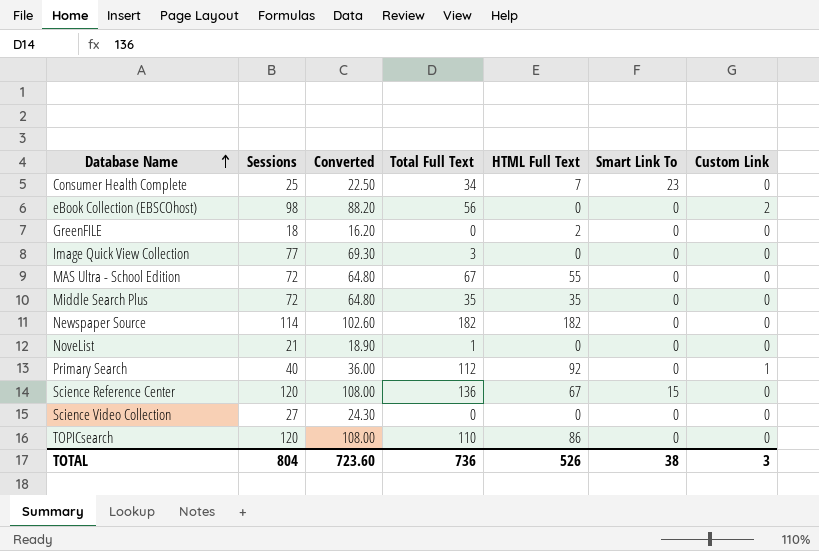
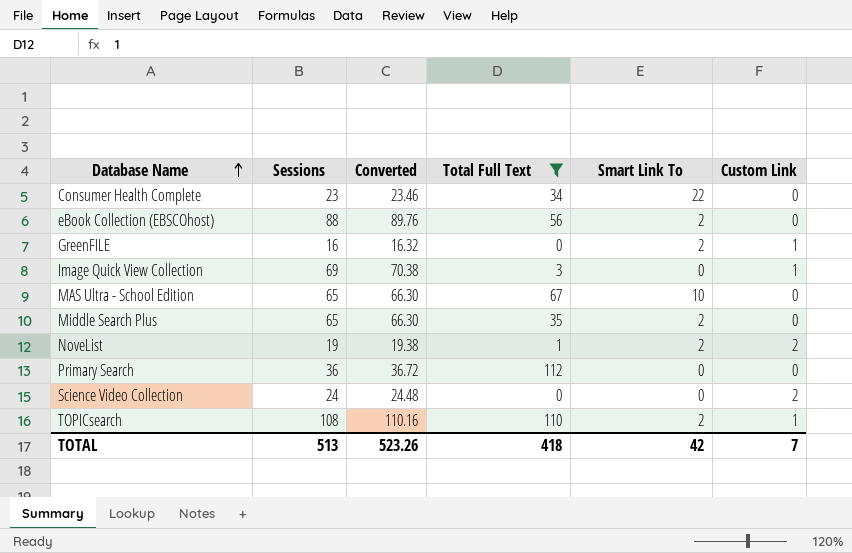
filter: none -> Total Full Text <= 112
column HTML Full Text | position: 5 -> none
column Converted | formula: [Sessions] * 0.9 -> [Sessions] * 1.02
Consumer Health Complete | Sessions: 25 -> 23
Consumer Health Complete | Smart Link To: 23 -> 22
eBook Collection (EBSCOhost) | Sessions: 98 -> 88
eBook Collection (EBSCOhost) | Smart Link To: 0 -> 2
eBook Collection (EBSCOhost) | Custom Link: 2 -> 0
GreenFILE | Sessions: 18 -> 16
GreenFILE | Smart Link To: 0 -> 2
GreenFILE | Custom Link: 0 -> 1
Image Quick View Collection | Sessions: 77 -> 69
Image Quick View Collection | Custom Link: 0 -> 1
MAS Ultra - School Edition | Sessions: 72 -> 65
MAS Ultra - School Edition | Smart Link To: 0 -> 10
Middle Search Plus | Sessions: 72 -> 65
Middle Search Plus | Smart Link To: 0 -> 2
NoveList | Sessions: 21 -> 19
NoveList | Smart Link To: 0 -> 2
NoveList | Custom Link: 0 -> 2
Primary Search | Sessions: 40 -> 36
Primary Search | Custom Link: 1 -> 0
Science Video Collection | Sessions: 27 -> 24
Science Video Collection | Custom Link: 0 -> 2
TOPICsearch | Sessions: 120 -> 108
TOPICsearch | Smart Link To: 0 -> 2
TOPICsearch | Custom Link: 0 -> 1
TOTAL | Sessions: 804 -> 513
TOTAL | Converted: 723.60 -> 523.26
TOTAL | Total Full Text: 736 -> 418
TOTAL | Smart Link To: 38 -> 42
TOTAL | Custom Link: 3 -> 7

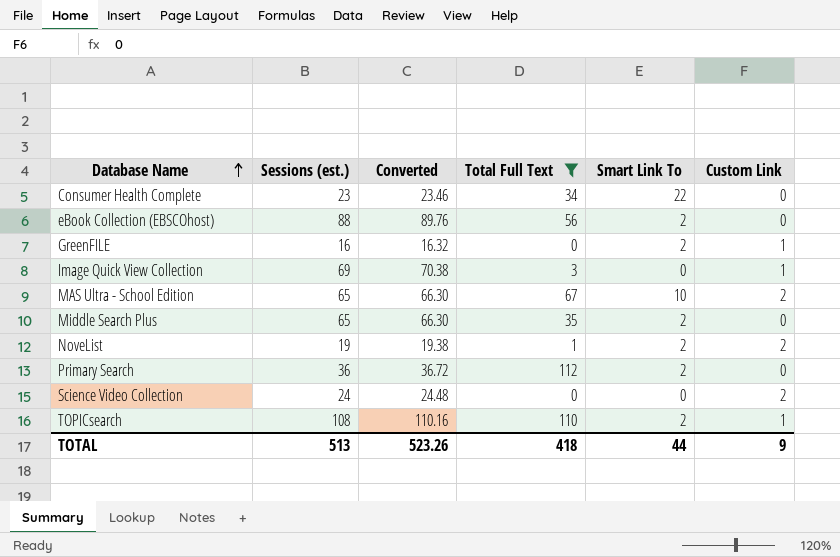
column name: Sessions -> Sessions (est.)
MAS Ultra - School Edition | Custom Link: 0 -> 2
Primary Search | Smart Link To: 0 -> 2
TOTAL | Smart Link To: 42 -> 44
TOTAL | Custom Link: 7 -> 9

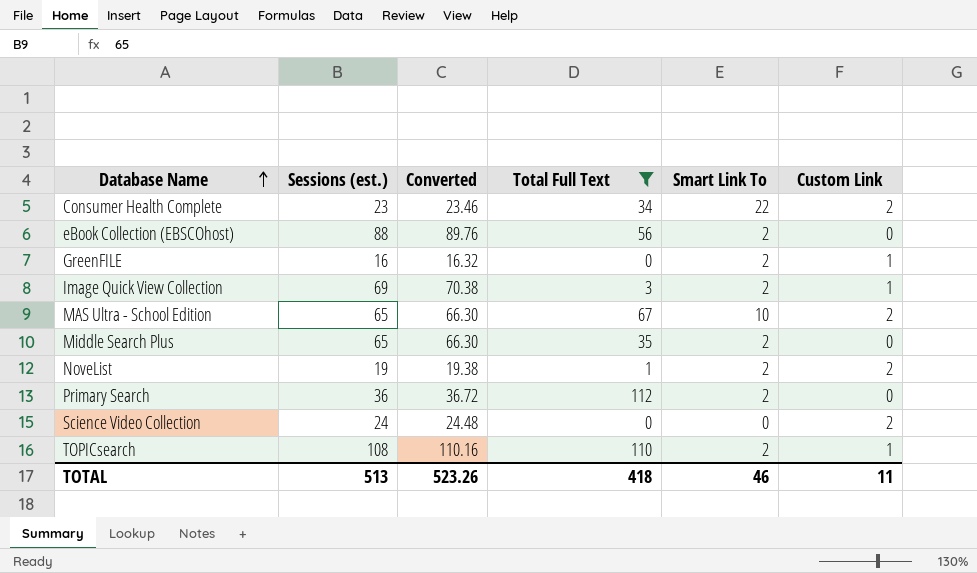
Consumer Health Complete | Custom Link: 0 -> 2
Image Quick View Collection | Smart Link To: 0 -> 2
TOTAL | Smart Link To: 44 -> 46
TOTAL | Custom Link: 9 -> 11

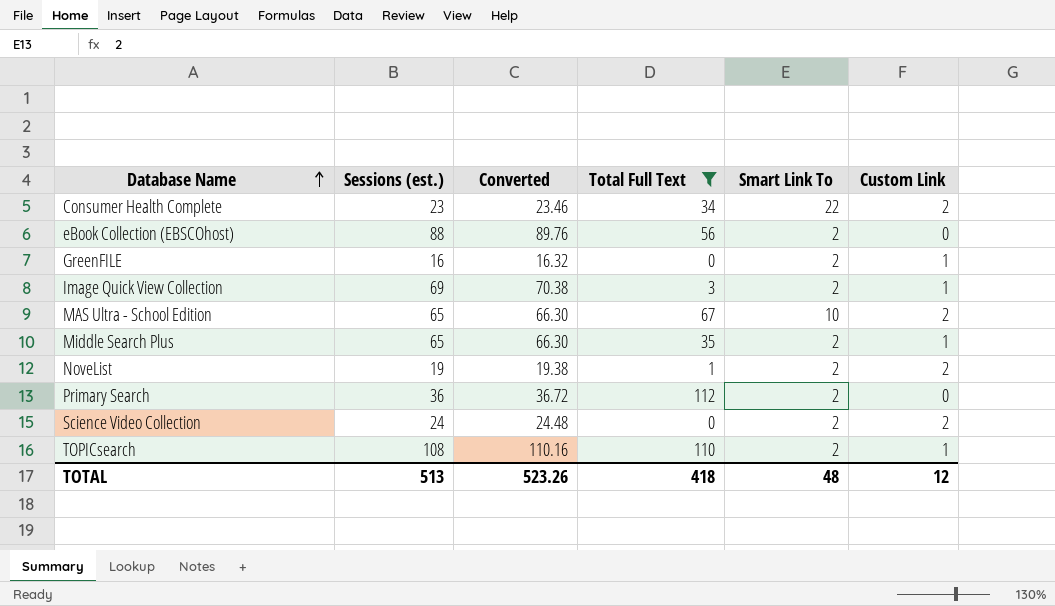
Middle Search Plus | Custom Link: 0 -> 1
Science Video Collection | Smart Link To: 0 -> 2
TOTAL | Smart Link To: 46 -> 48
TOTAL | Custom Link: 11 -> 12

